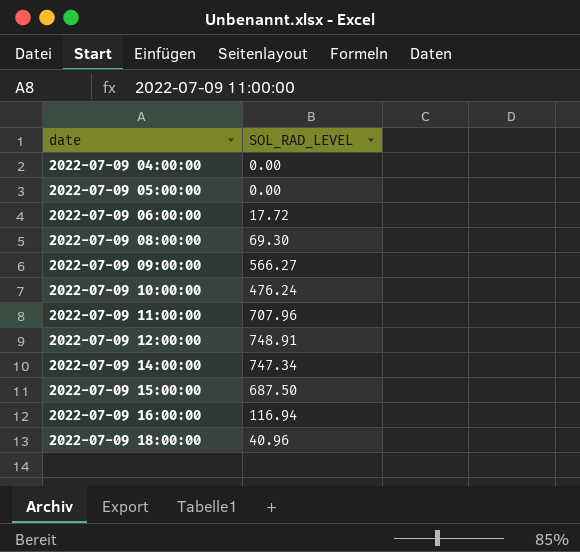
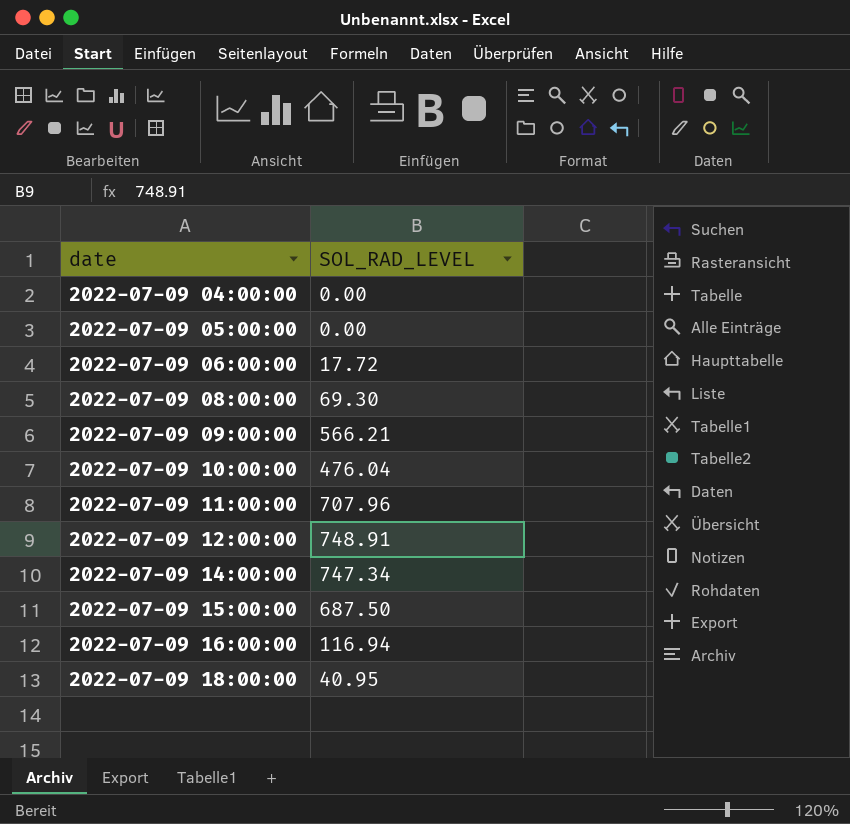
2022-07-09 09:00:00 | SOL_RAD_LEVEL: 566.27 -> 566.21
2022-07-09 10:00:00 | SOL_RAD_LEVEL: 476.24 -> 476.04
2022-07-09 18:00:00 | SOL_RAD_LEVEL: 40.96 -> 40.95

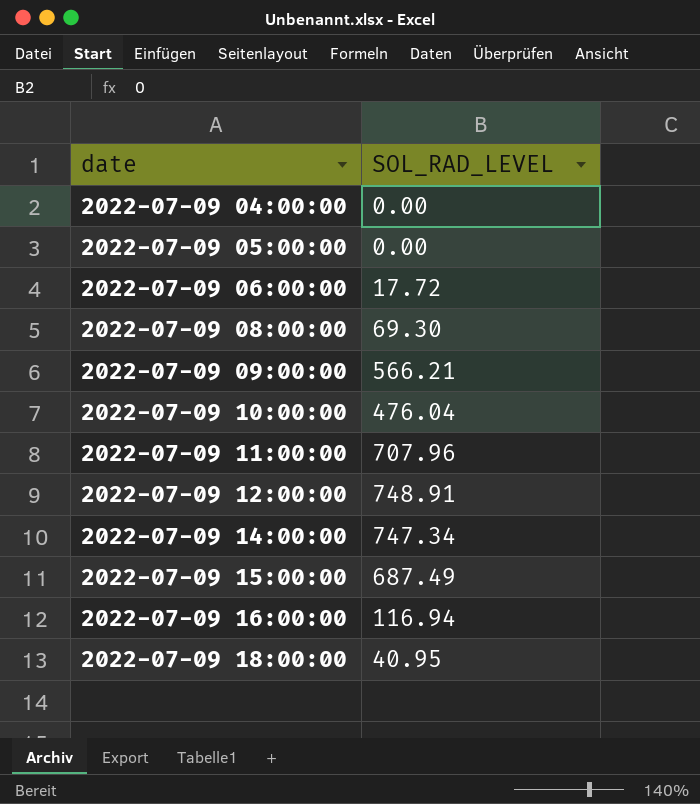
2022-07-09 15:00:00 | SOL_RAD_LEVEL: 687.50 -> 687.49

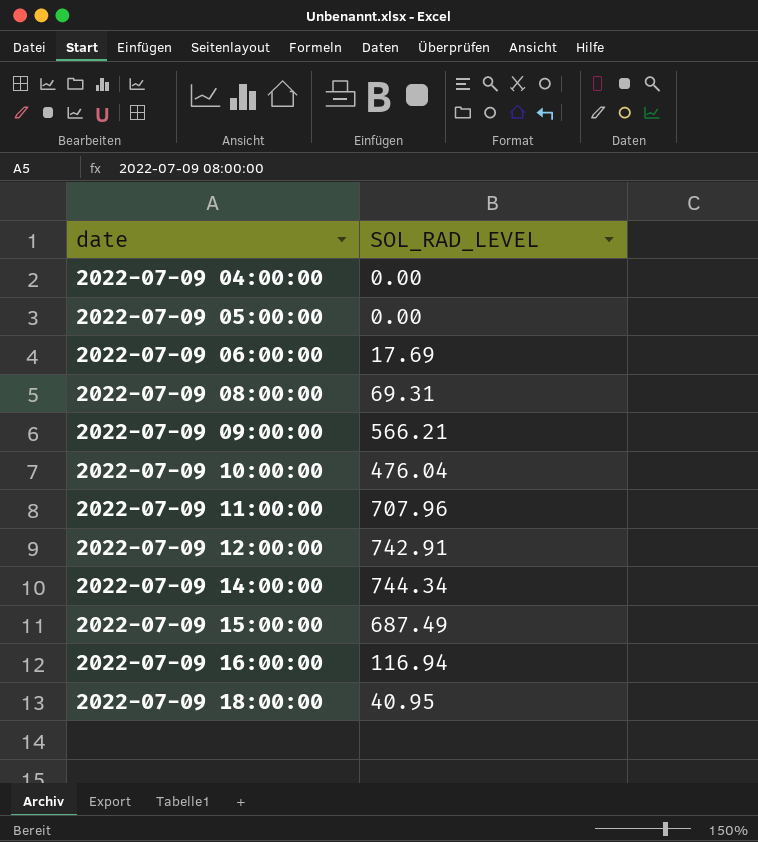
2022-07-09 06:00:00 | SOL_RAD_LEVEL: 17.72 -> 17.69
2022-07-09 08:00:00 | SOL_RAD_LEVEL: 69.30 -> 69.31
2022-07-09 12:00:00 | SOL_RAD_LEVEL: 748.91 -> 742.91
2022-07-09 14:00:00 | SOL_RAD_LEVEL: 747.34 -> 744.34

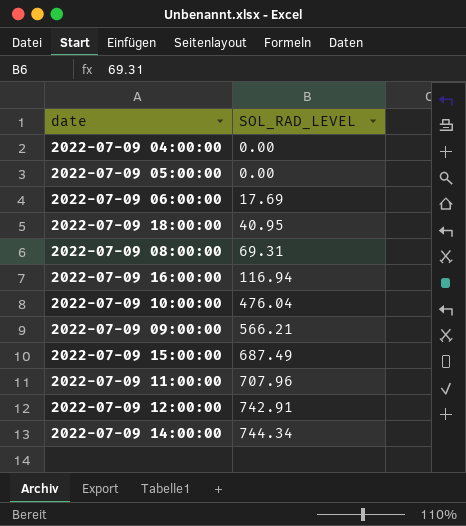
row order: date ascending -> SOL_RAD_LEVEL ascending

